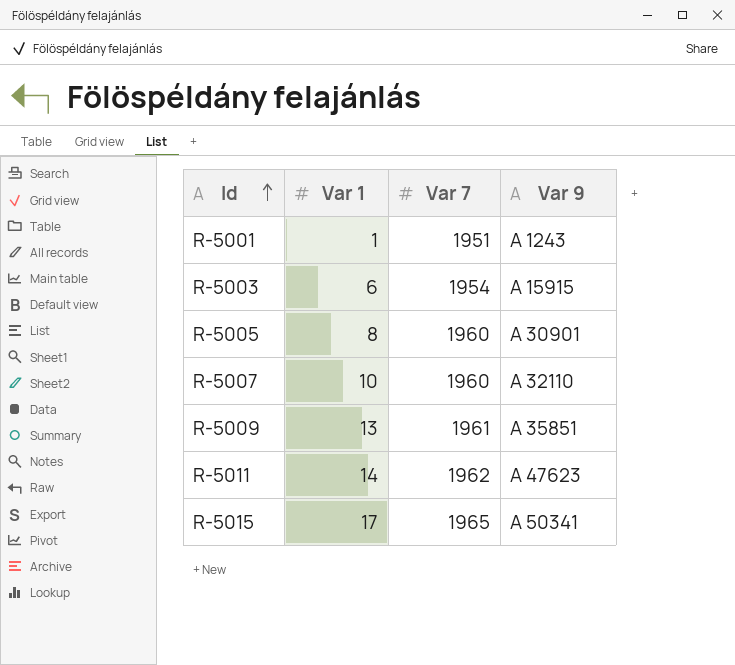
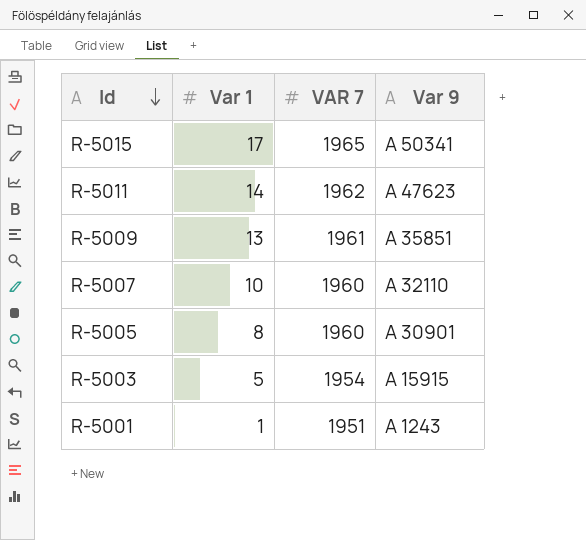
row order: Id ascending -> Id descending
column name: Var 7 -> VAR 7
R-5003 | Var 1: 6 -> 5

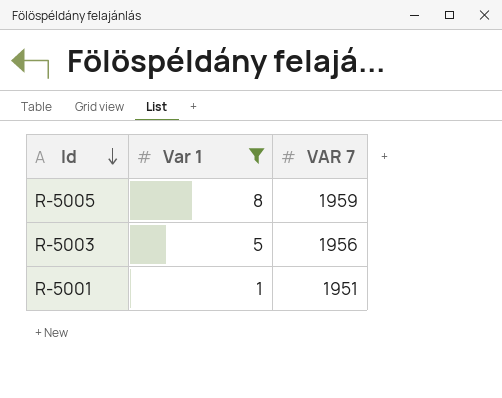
filter: none -> Var 1 <= 8
column Var 9 | position: 4 -> none
R-5005 | VAR 7: 1960 -> 1959
R-5003 | VAR 7: 1954 -> 1956

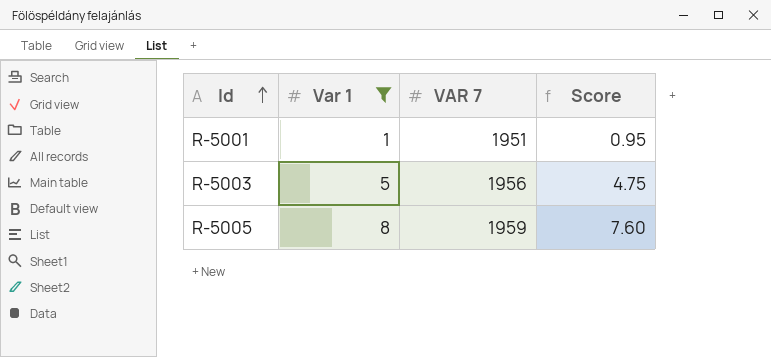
row order: Id descending -> Id ascending
column Score | formula: none -> [Var 1] * 0.95

